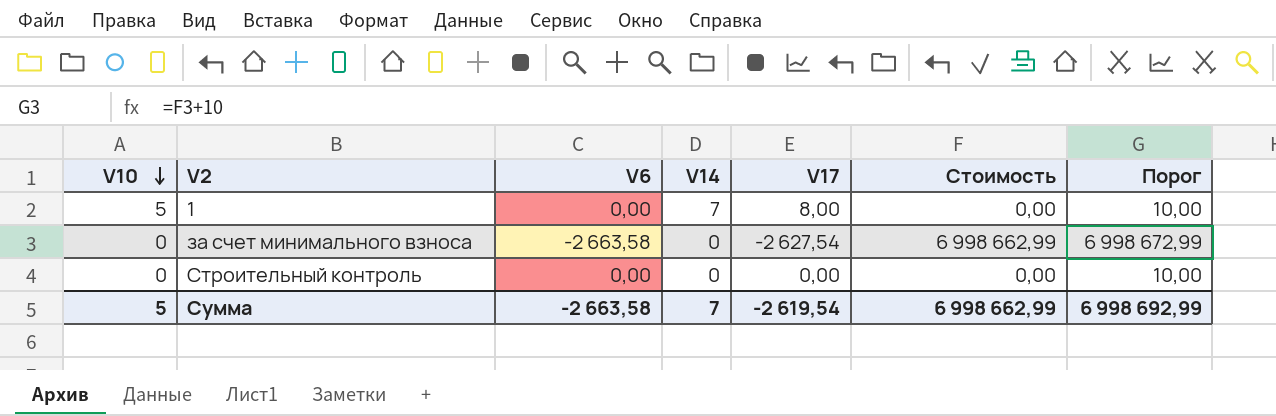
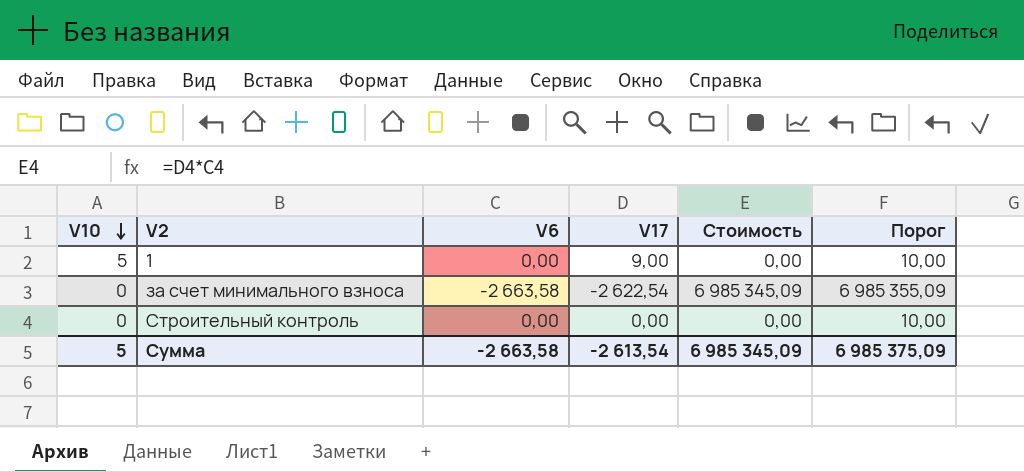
column V14 | position: 4 -> none
1 | V17: 8,00 -> 9,00
за счет минимального взноса | V17: -2 627,54 -> -2 622,54
за счет минимального взноса | Стоимость: 6 998 662,99 -> 6 985 345,09
за счет минимального взноса | Порог: 6 998 672,99 -> 6 985 355,09
Сумма | V17: -2 619,54 -> -2 613,54
Сумма | Стоимость: 6 998 662,99 -> 6 985 345,09
Сумма | Порог: 6 998 692,99 -> 6 985 375,09

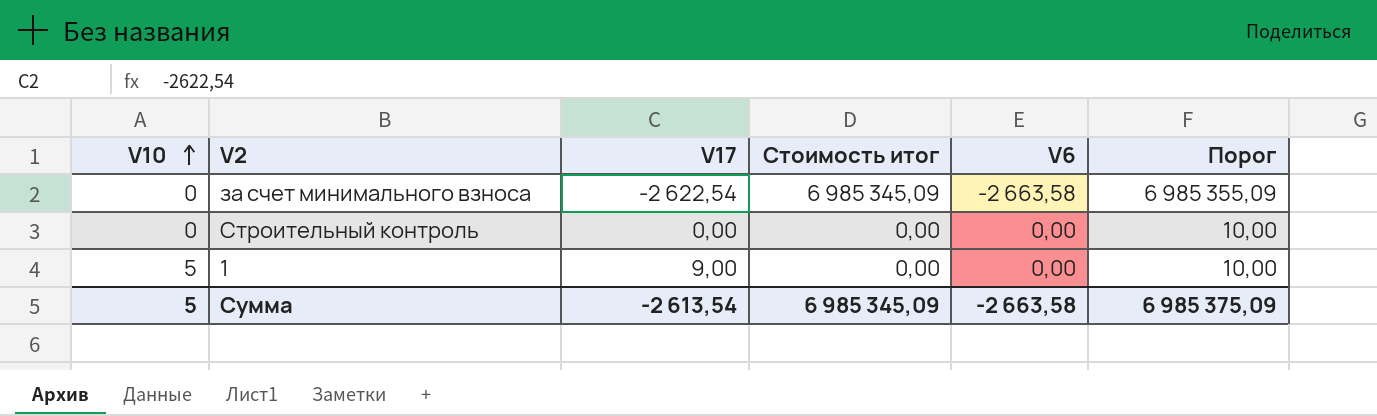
row order: V10 descending -> V10 ascending
column name: Стоимость -> Стоимость итог
column V6 | position: 3 -> 5

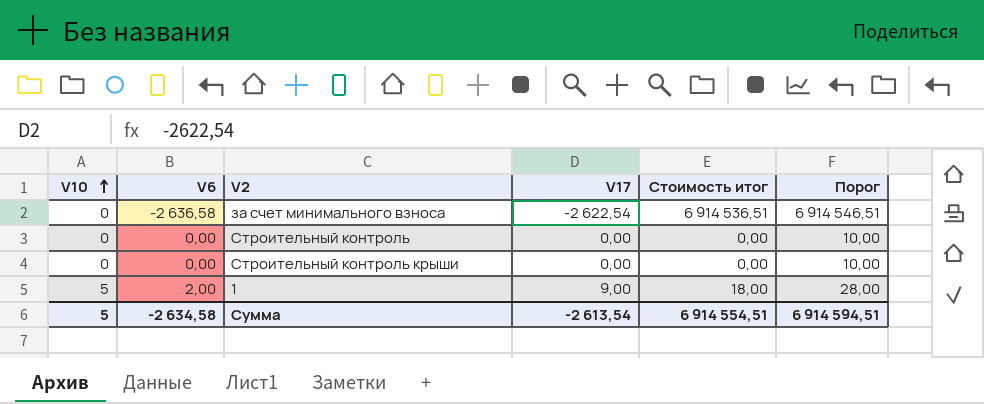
column V6 | position: 5 -> 2
за счет минимального взноса | V6: -2 663,58 -> -2 636,58
за счет минимального взноса | Стоимость итог: 6 985 345,09 -> 6 914 536,51
за счет минимального взноса | Порог: 6 985 355,09 -> 6 914 546,51
row Строительный контроль крыши: none -> 0 | 0,00 | 0,00 | 0,00 | 10,00
1 | V6: 0,00 -> 2,00
1 | Стоимость итог: 0,00 -> 18,00
1 | Порог: 10,00 -> 28,00
Сумма | V6: -2 663,58 -> -2 634,58
Сумма | Стоимость итог: 6 985 345,09 -> 6 914 554,51
Сумма | Порог: 6 985 375,09 -> 6 914 594,51

